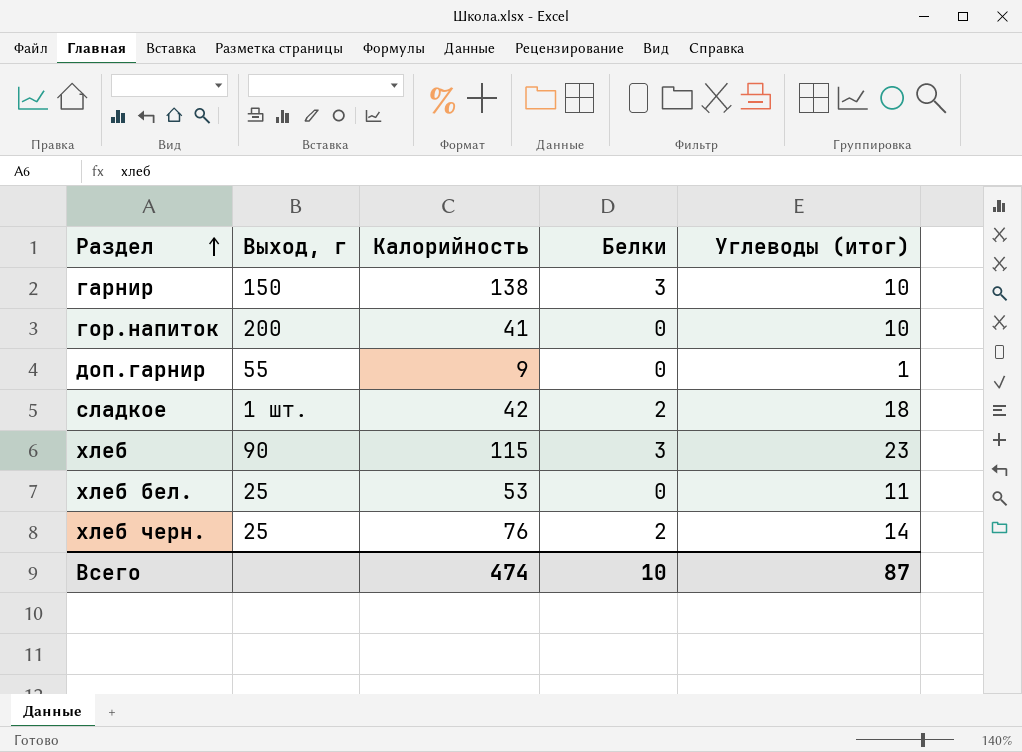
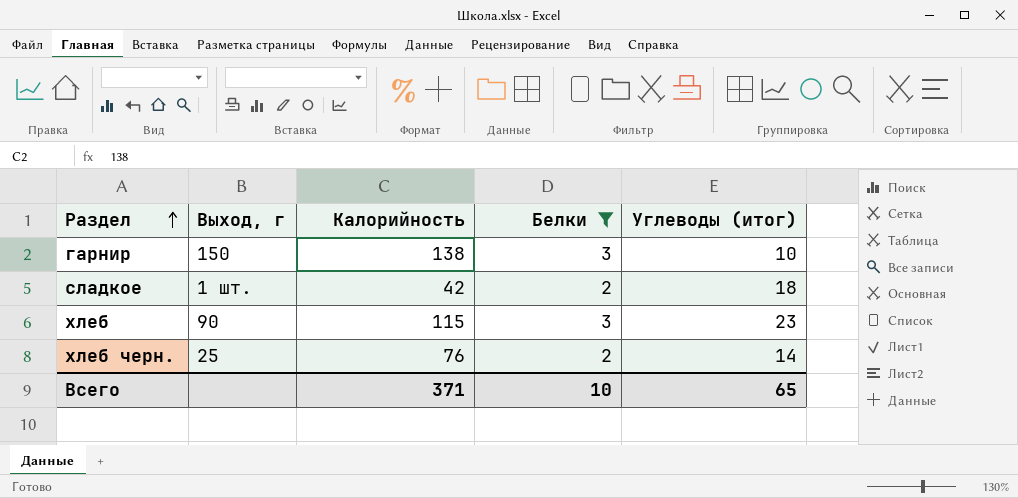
filter: none -> Белки != 0
Всего | Калорийность: 474 -> 371
Всего | Углеводы (итог): 87 -> 65

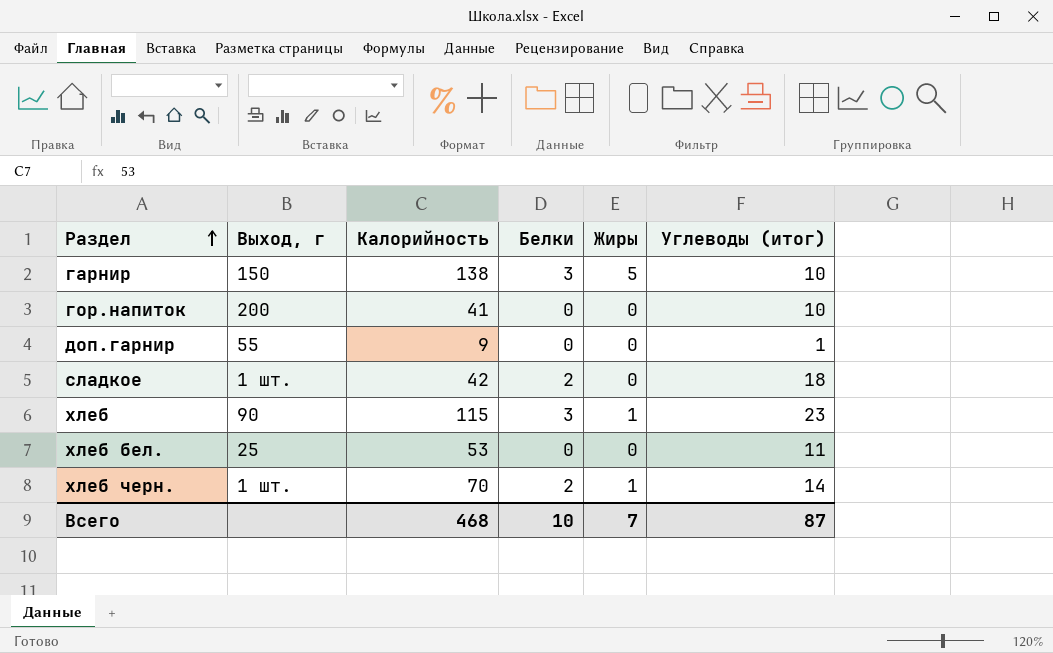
filter: Белки != 0 -> none
column Жиры | position: none -> 5
хлеб черн. | Выход, г: 25 -> 1 шт.
хлеб черн. | Калорийность: 76 -> 70
Всего | Калорийность: 371 -> 468
Всего | Углеводы (итог): 65 -> 87

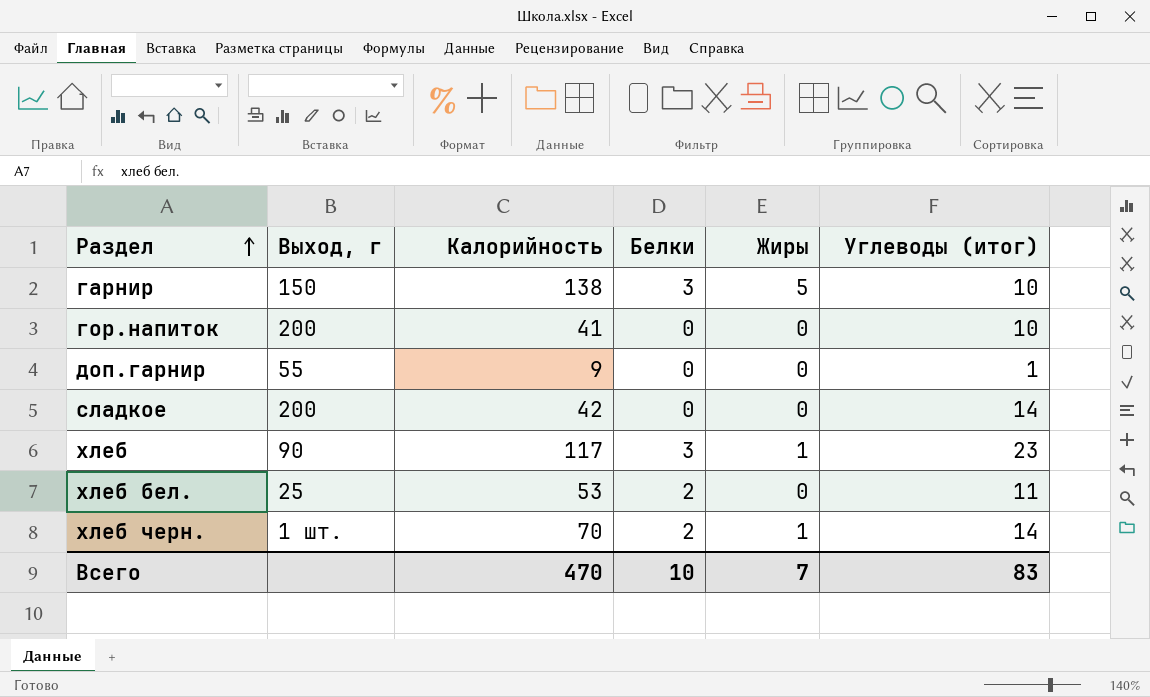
сладкое | Выход, г: 1 шт. -> 200
сладкое | Белки: 2 -> 0
сладкое | Углеводы (итог): 18 -> 14
хлеб | Калорийность: 115 -> 117
хлеб бел. | Белки: 0 -> 2
Всего | Калорийность: 468 -> 470
Всего | Углеводы (итог): 87 -> 83

